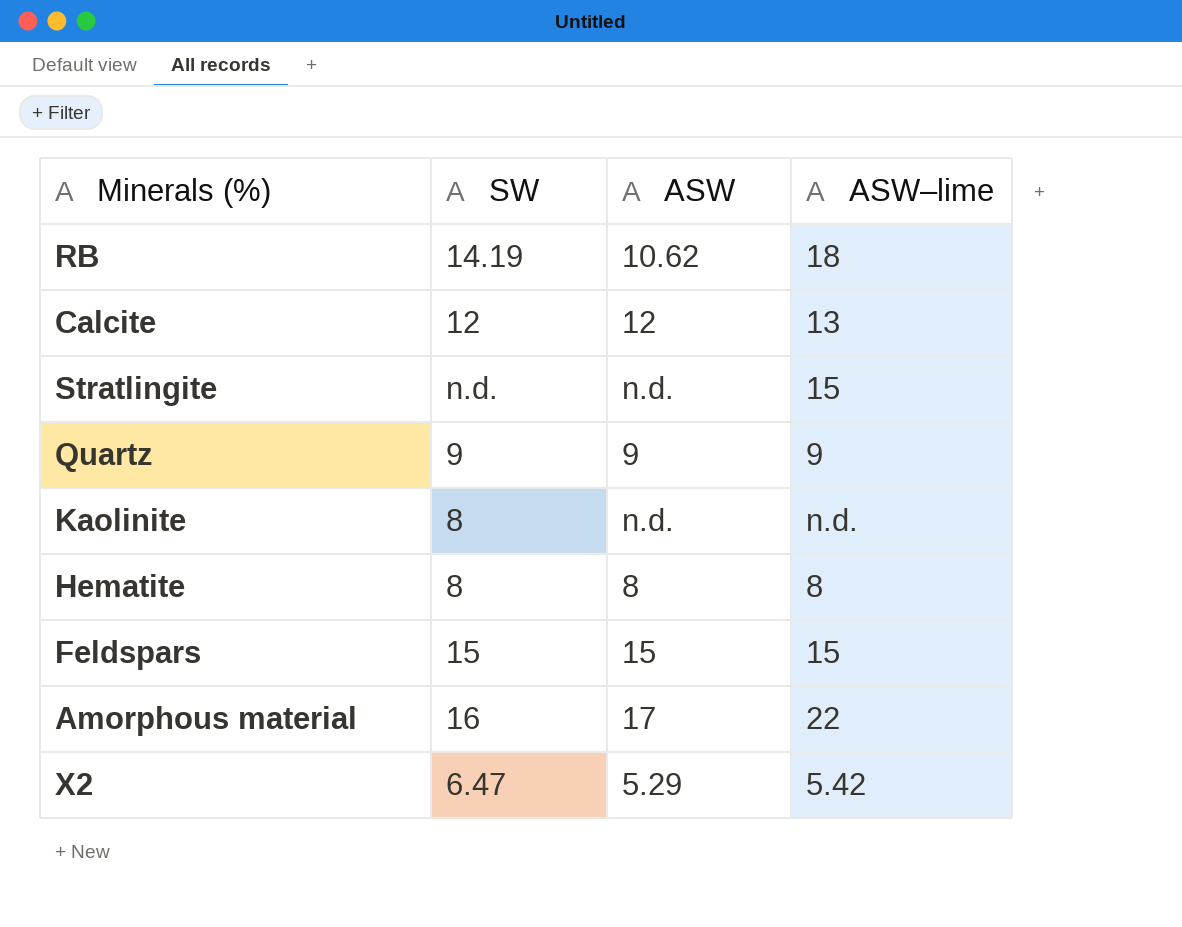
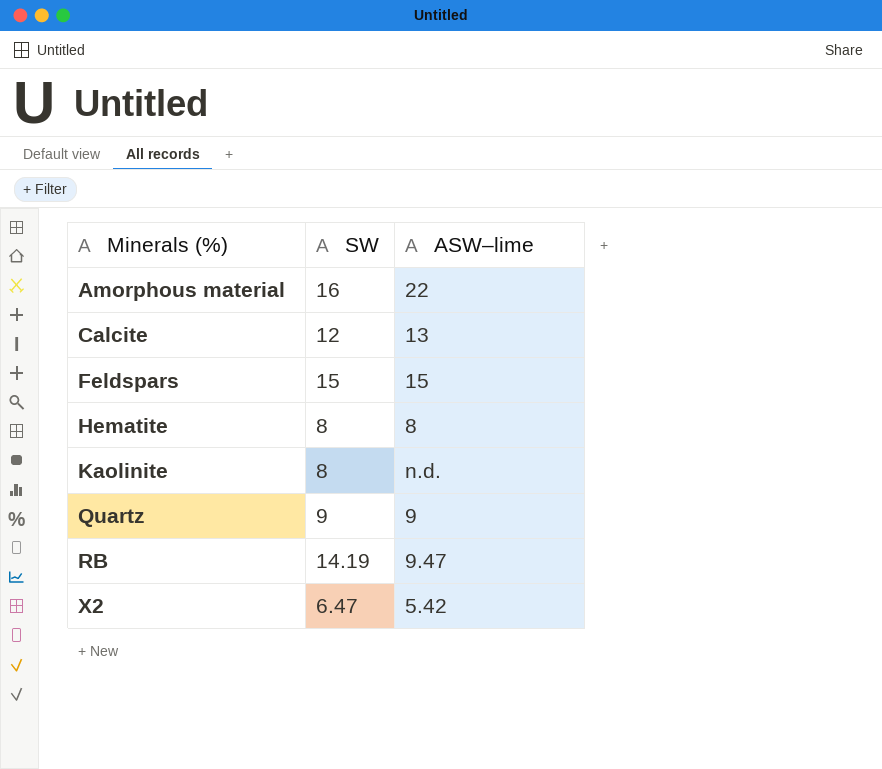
row order: none -> Minerals (%) ascending
column ASW | position: 3 -> none
row Stratlingite: n.d. | n.d. | 15 -> none
RB | ASW–lime: 18 -> 9.47

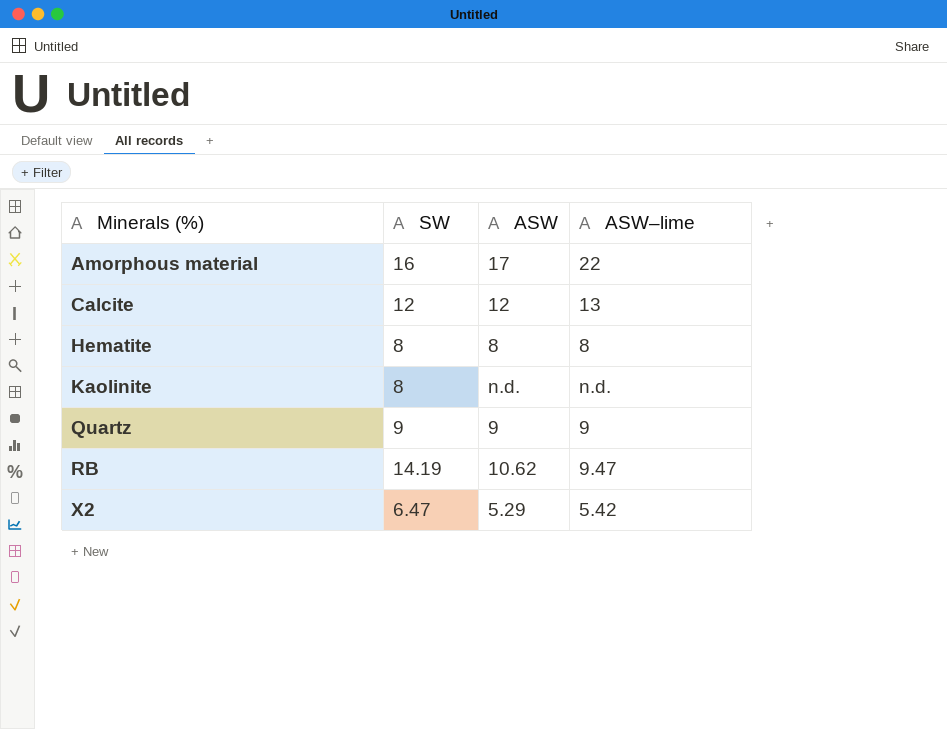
column ASW | position: none -> 3
row Feldspars: 15 | 15 -> none

